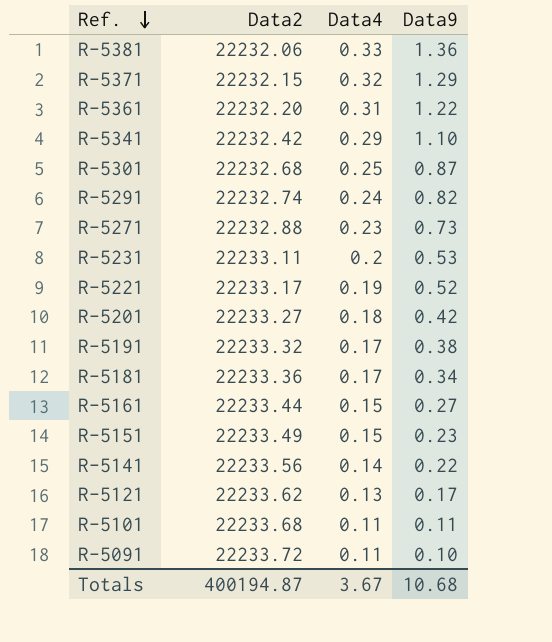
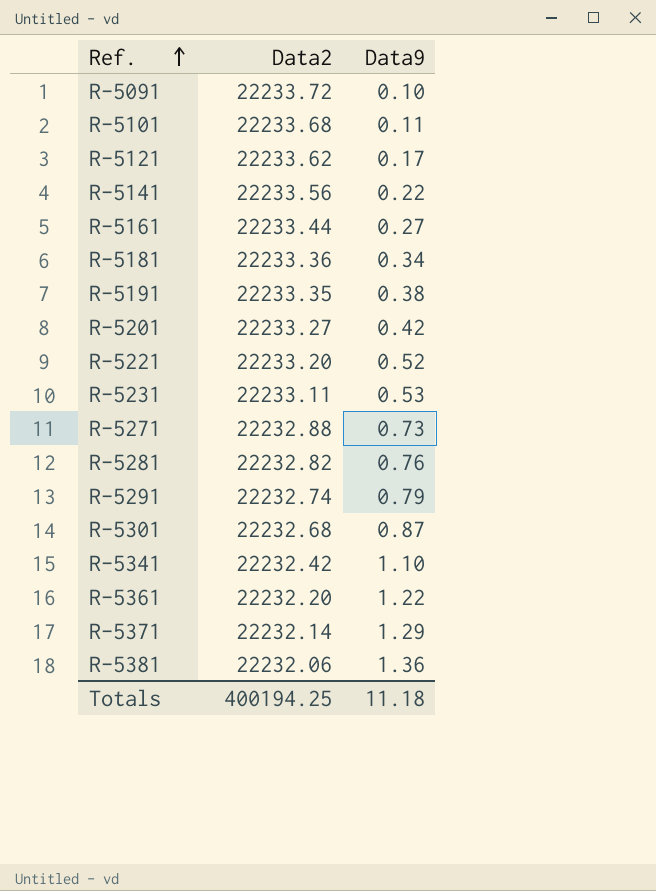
row order: Ref. descending -> Ref. ascending
column Data4 | position: 3 -> none
row R-5151: 22233.49 | 0.15 | 0.23 -> none
R-5191 | Data2: 22233.32 -> 22233.35
R-5221 | Data2: 22233.17 -> 22233.20
row R-5281: none -> 22232.82 | 0.76
R-5291 | Data9: 0.82 -> 0.79
R-5371 | Data2: 22232.15 -> 22232.14
Totals | Data2: 400194.87 -> 400194.25
Totals | Data9: 10.68 -> 11.18

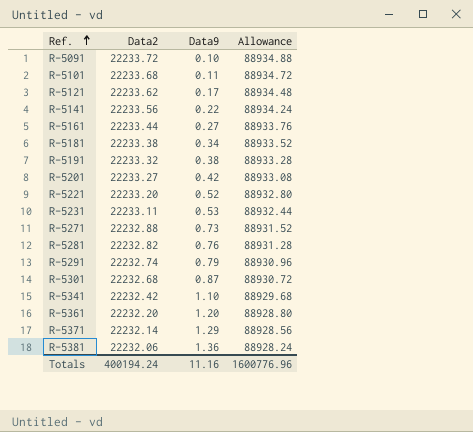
column Allowance | formula: none -> [Data2] * 4
R-5181 | Data2: 22233.36 -> 22233.38
R-5191 | Data2: 22233.35 -> 22233.32
R-5361 | Data9: 1.22 -> 1.20
Totals | Data2: 400194.25 -> 400194.24
Totals | Data9: 11.18 -> 11.16

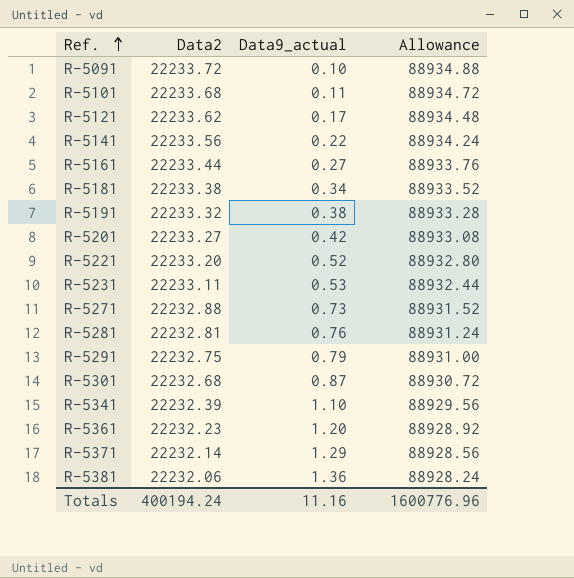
column name: Data9 -> Data9_actual
R-5281 | Data2: 22232.82 -> 22232.81
R-5281 | Allowance: 88931.28 -> 88931.24
R-5291 | Data2: 22232.74 -> 22232.75
R-5291 | Allowance: 88930.96 -> 88931.00
R-5341 | Data2: 22232.42 -> 22232.39
R-5341 | Allowance: 88929.68 -> 88929.56
R-5361 | Data2: 22232.20 -> 22232.23
R-5361 | Allowance: 88928.80 -> 88928.92

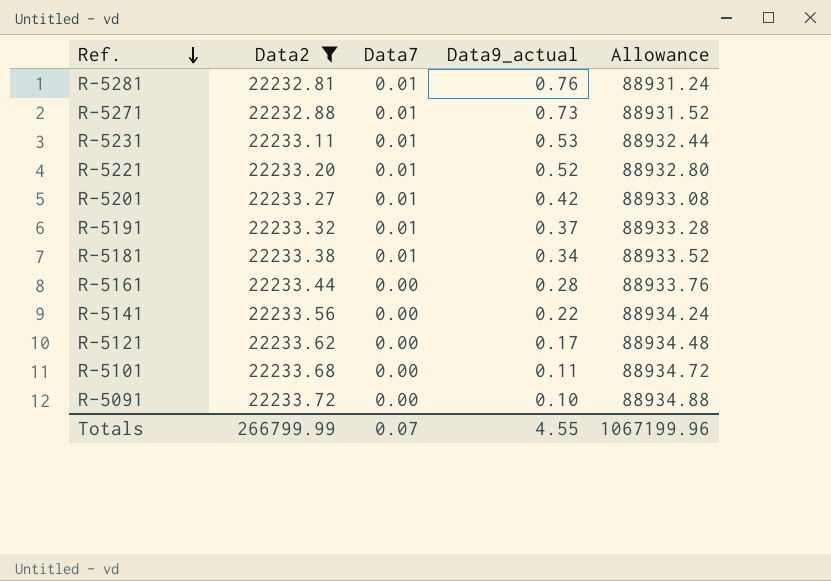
filter: none -> Data2 >= 22232.81
row order: Ref. ascending -> Ref. descending
column Data7 | position: none -> 3
R-5191 | Data9_actual: 0.38 -> 0.37
R-5161 | Data9_actual: 0.27 -> 0.28
Totals | Data2: 400194.24 -> 266799.99
Totals | Data9_actual: 11.16 -> 4.55
Totals | Allowance: 1600776.96 -> 1067199.96

